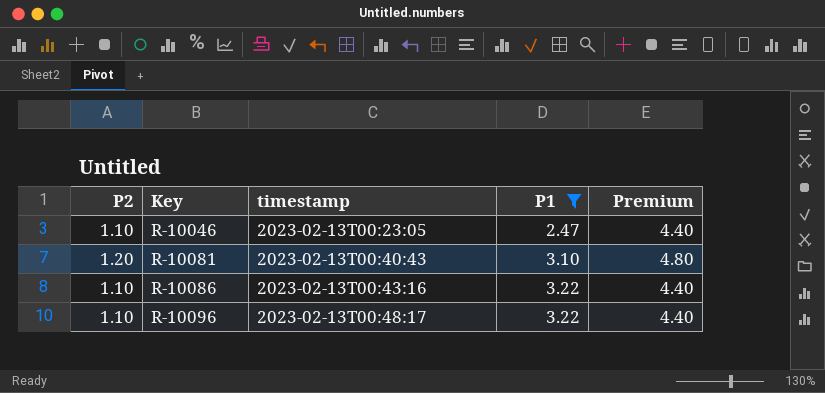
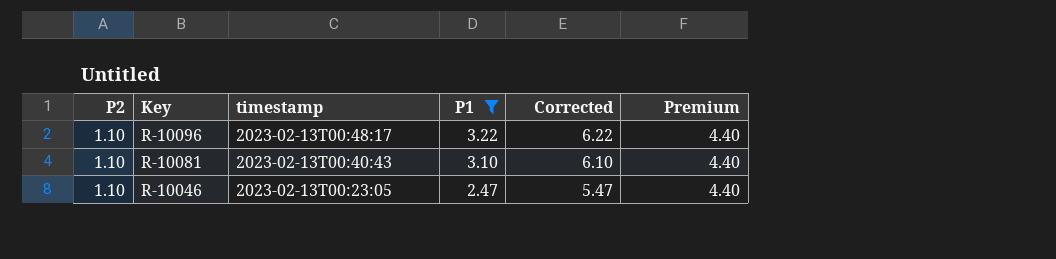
row order: Key ascending -> Key descending
column Corrected | formula: none -> [P1] + 3
row R-10086: 1.10 | 2023-02-13T00:43:16 | 3.22 | 4.40 -> none
R-10081 | P2: 1.20 -> 1.10
R-10081 | Premium: 4.80 -> 4.40

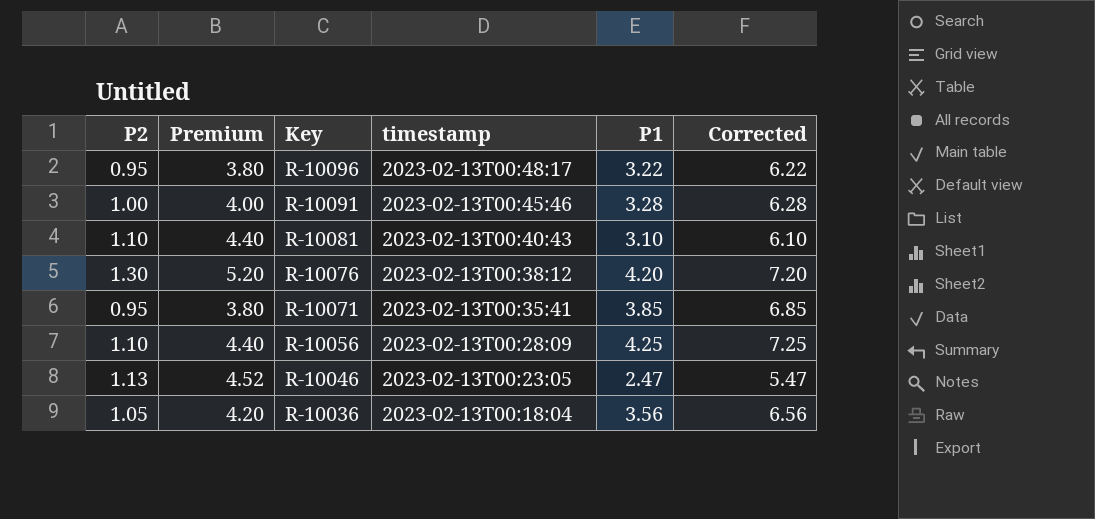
filter: P1 <= 3.22 -> none
column Premium | position: 6 -> 2
R-10096 | P2: 1.10 -> 0.95
R-10096 | Premium: 4.40 -> 3.80
R-10046 | P2: 1.10 -> 1.13
R-10046 | Premium: 4.40 -> 4.52

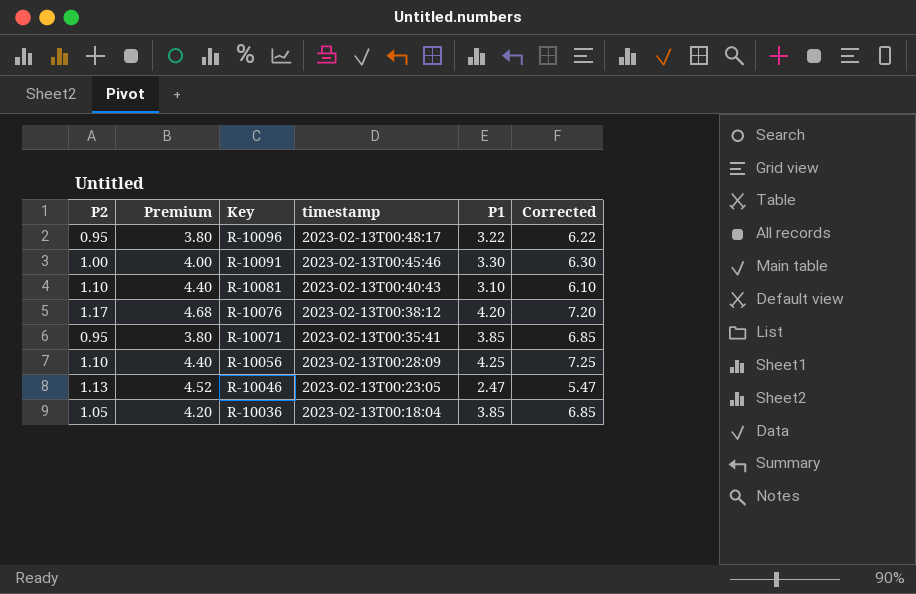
R-10091 | P1: 3.28 -> 3.30
R-10091 | Corrected: 6.28 -> 6.30
R-10076 | P2: 1.30 -> 1.17
R-10076 | Premium: 5.20 -> 4.68
R-10036 | P1: 3.56 -> 3.85
R-10036 | Corrected: 6.56 -> 6.85

